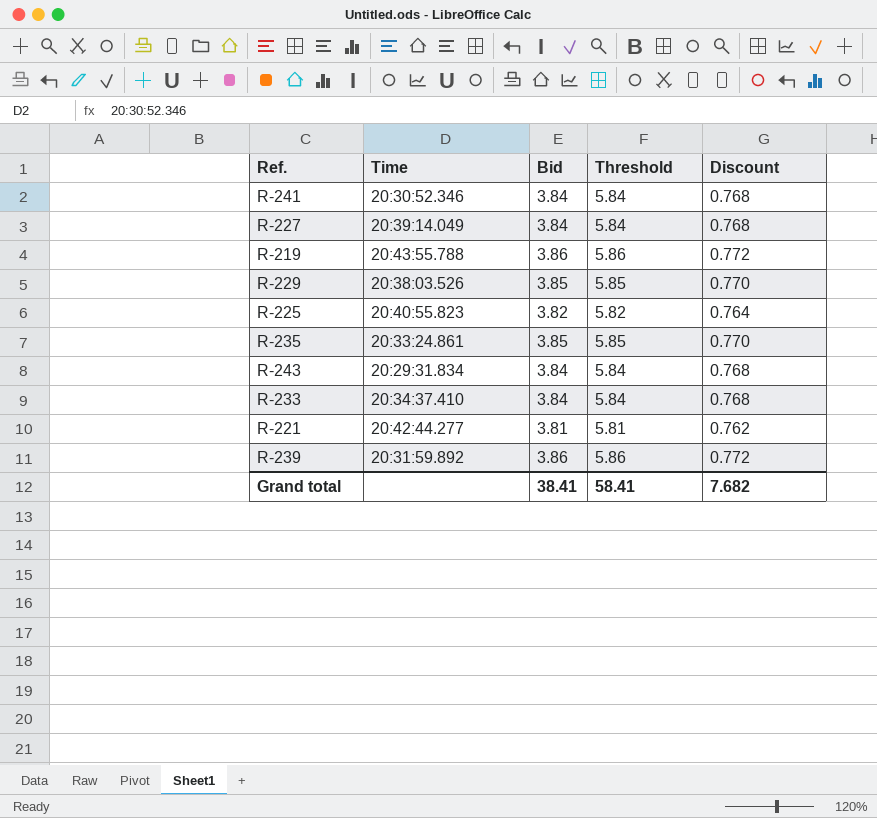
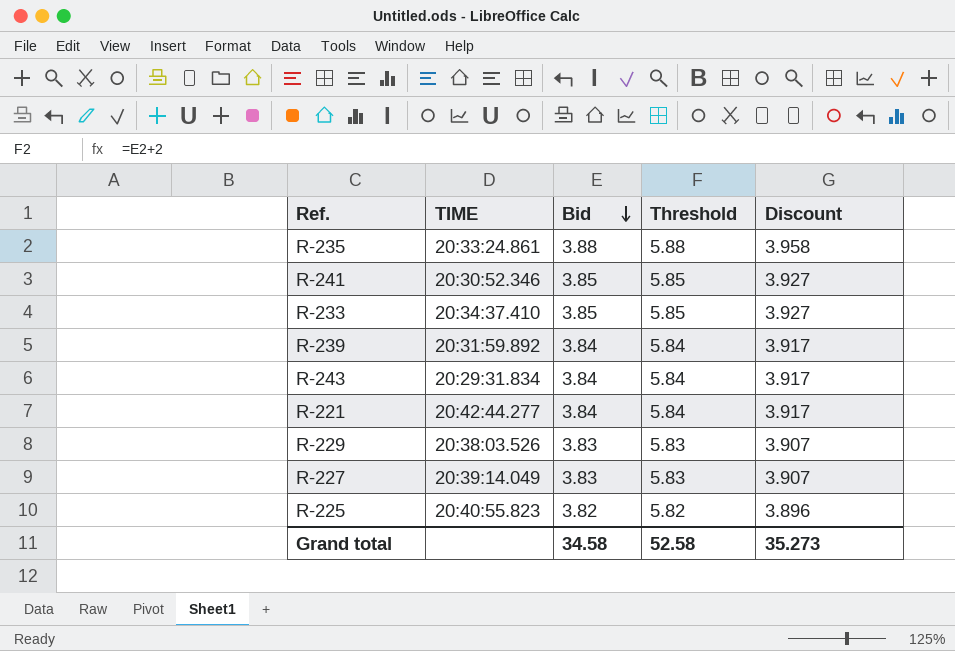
row order: none -> Bid descending
column name: Time -> TIME
column Discount | formula: [Bid] * 0.2 -> [Bid] * 1.02
row R-219: 20:43:55.788 | 3.86 | 5.86 | 0.772 -> none
R-235 | Bid: 3.85 -> 3.88
R-235 | Threshold: 5.85 -> 5.88
R-241 | Bid: 3.84 -> 3.85
R-241 | Threshold: 5.84 -> 5.85
R-233 | Bid: 3.84 -> 3.85
R-233 | Threshold: 5.84 -> 5.85
R-239 | Bid: 3.86 -> 3.84
R-239 | Threshold: 5.86 -> 5.84
R-221 | Bid: 3.81 -> 3.84
R-221 | Threshold: 5.81 -> 5.84
R-229 | Bid: 3.85 -> 3.83
R-229 | Threshold: 5.85 -> 5.83
R-227 | Bid: 3.84 -> 3.83
R-227 | Threshold: 5.84 -> 5.83
Grand total | Bid: 38.41 -> 34.58
Grand total | Threshold: 58.41 -> 52.58
Grand total | Discount: 7.682 -> 35.273

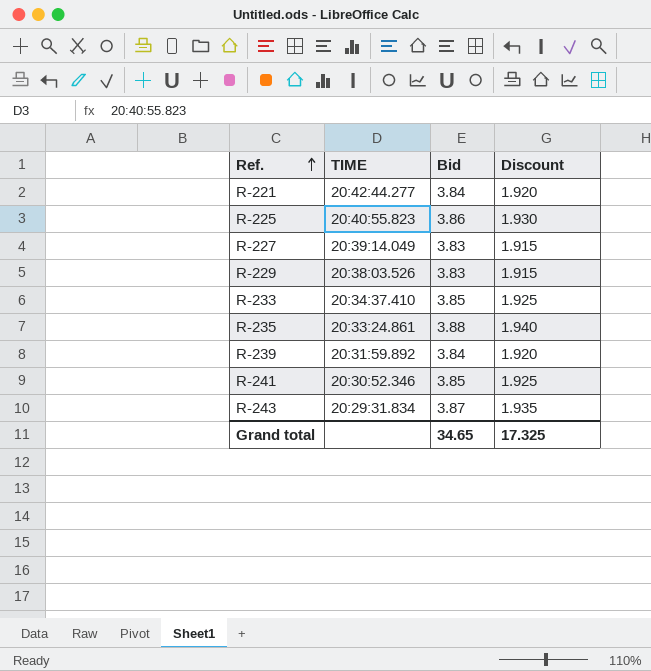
row order: Bid descending -> Ref. ascending
column Threshold | formula: [Bid] + 2 -> none
column Discount | formula: [Bid] * 1.02 -> [Bid] * 0.5
R-225 | Bid: 3.82 -> 3.86
R-243 | Bid: 3.84 -> 3.87
Grand total | Bid: 34.58 -> 34.65
Grand total | Discount: 35.273 -> 17.325

